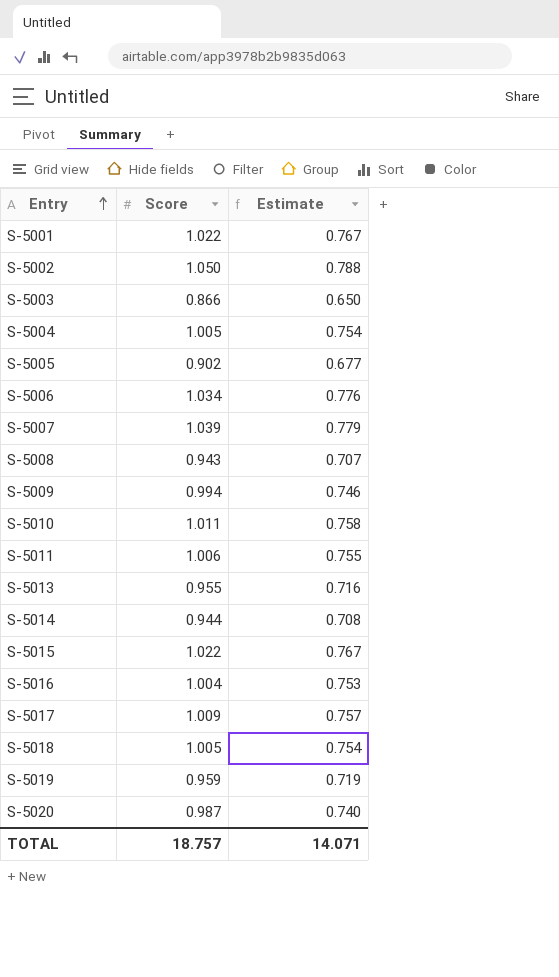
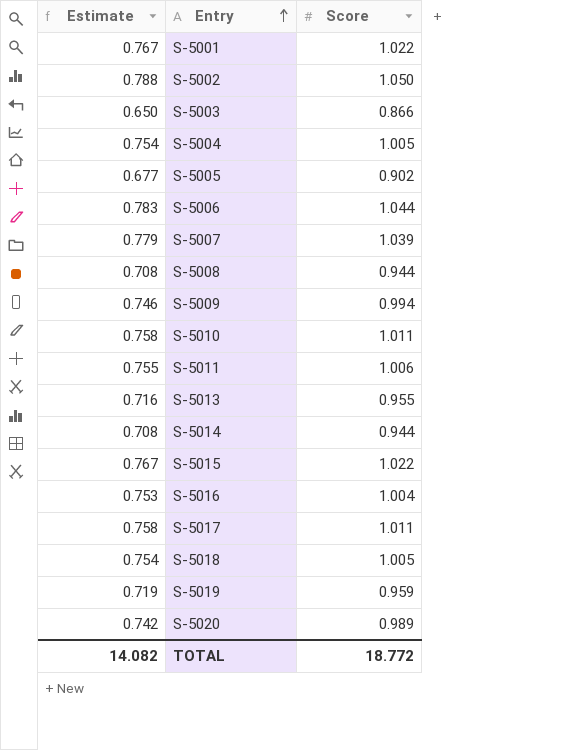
column Estimate | position: 3 -> 1
S-5006 | Estimate: 0.776 -> 0.783
S-5006 | Score: 1.034 -> 1.044
S-5008 | Estimate: 0.707 -> 0.708
S-5008 | Score: 0.943 -> 0.944
S-5017 | Estimate: 0.757 -> 0.758
S-5017 | Score: 1.009 -> 1.011
S-5020 | Estimate: 0.740 -> 0.742
S-5020 | Score: 0.987 -> 0.989
TOTAL | Estimate: 14.071 -> 14.082
TOTAL | Score: 18.757 -> 18.772

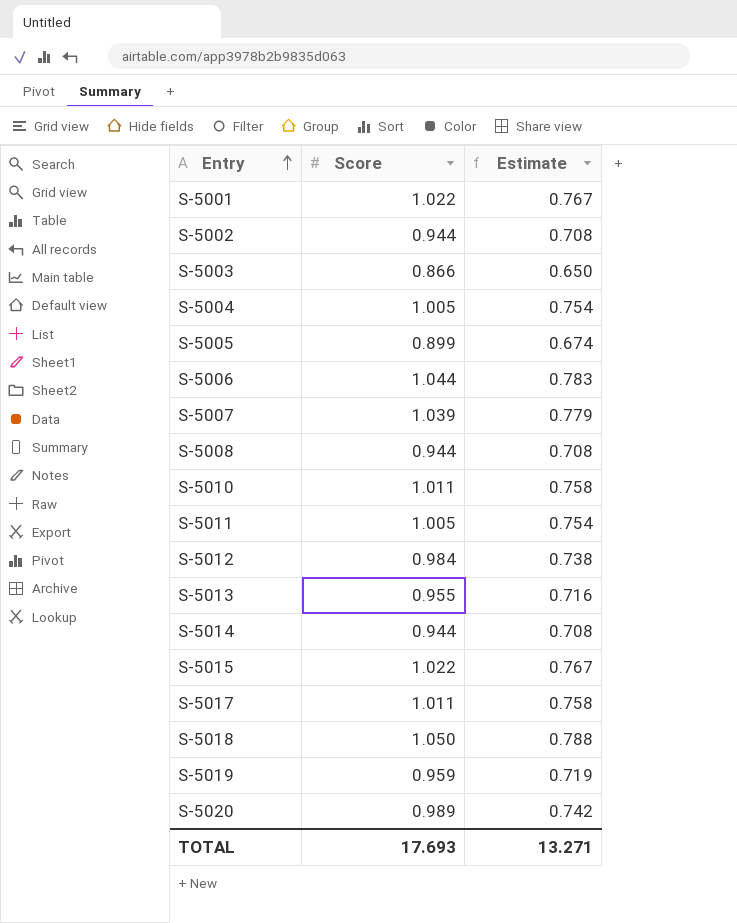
column Estimate | position: 1 -> 3
row S-5009: 0.746 | 0.994 -> none
row S-5016: 0.753 | 1.004 -> none
S-5002 | Score: 1.050 -> 0.944
S-5002 | Estimate: 0.788 -> 0.708
S-5005 | Score: 0.902 -> 0.899
S-5005 | Estimate: 0.677 -> 0.674
S-5011 | Score: 1.006 -> 1.005
S-5011 | Estimate: 0.755 -> 0.754
row S-5012: none -> 0.984 | 0.738
S-5018 | Score: 1.005 -> 1.050
S-5018 | Estimate: 0.754 -> 0.788
TOTAL | Score: 18.772 -> 17.693
TOTAL | Estimate: 14.082 -> 13.271

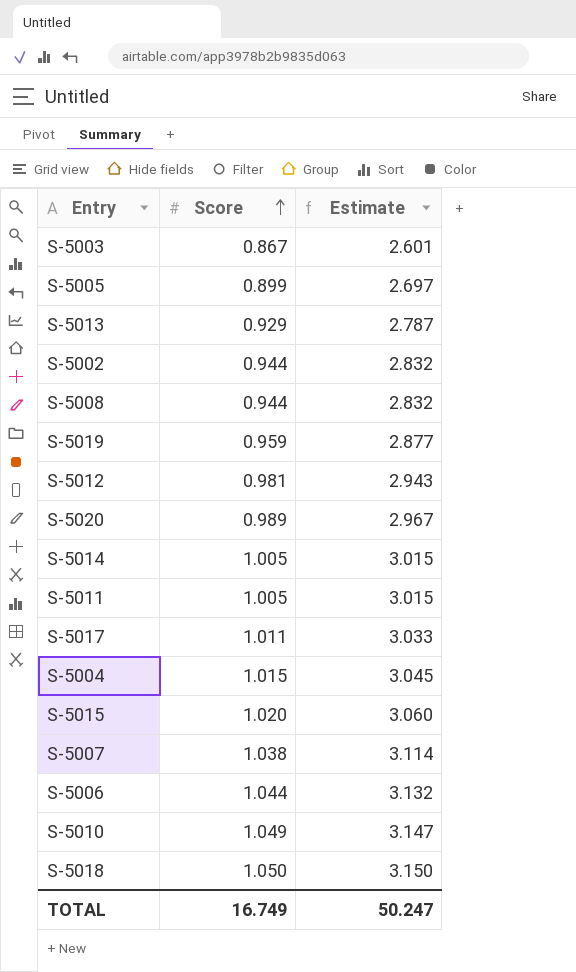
row order: Entry ascending -> Score ascending
column Estimate | formula: [Score] * 0.75 -> [Score] * 3
row S-5001: 1.022 | 0.767 -> none
S-5003 | Score: 0.866 -> 0.867
S-5013 | Score: 0.955 -> 0.929
S-5012 | Score: 0.984 -> 0.981
S-5014 | Score: 0.944 -> 1.005
S-5004 | Score: 1.005 -> 1.015
S-5015 | Score: 1.022 -> 1.020
S-5007 | Score: 1.039 -> 1.038
S-5010 | Score: 1.011 -> 1.049
TOTAL | Score: 17.693 -> 16.749
TOTAL | Estimate: 13.271 -> 50.247

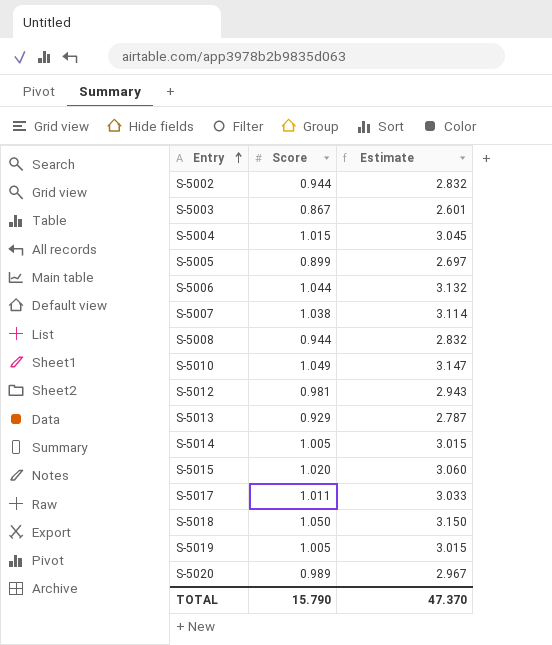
row order: Score ascending -> Entry ascending
row S-5011: 1.005 | 3.015 -> none
S-5019 | Score: 0.959 -> 1.005
S-5019 | Estimate: 2.877 -> 3.015
TOTAL | Score: 16.749 -> 15.790
TOTAL | Estimate: 50.247 -> 47.370

